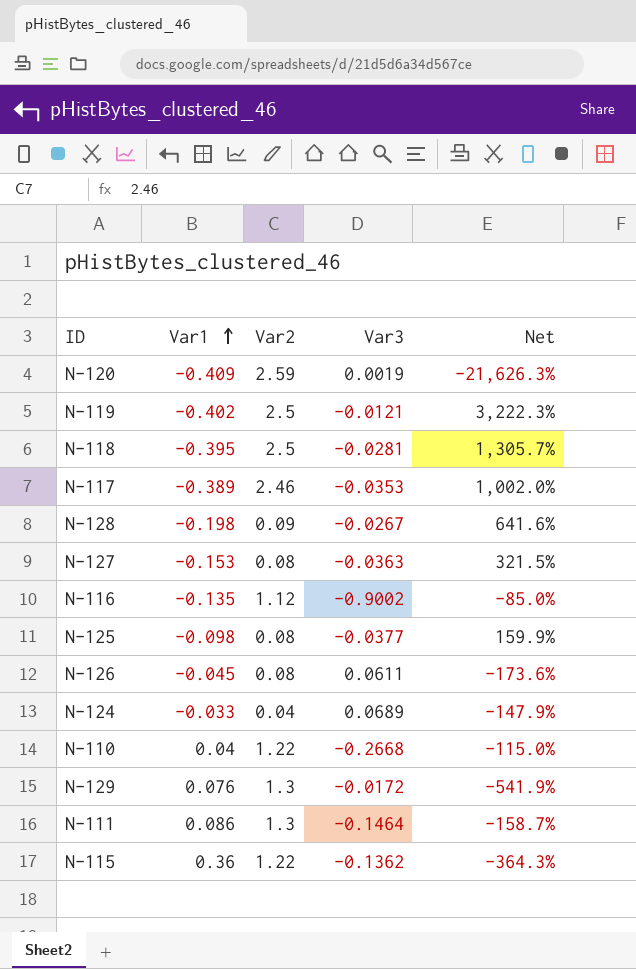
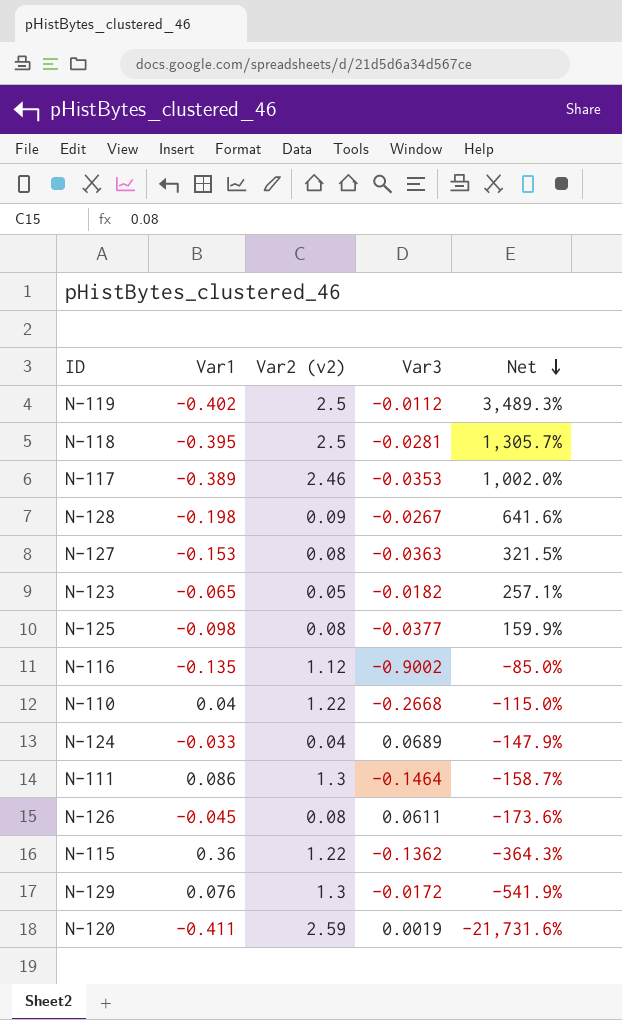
row order: Var1 ascending -> Net descending
column name: Var2 -> Var2 (v2)
N-119 | Var3: -0.0121 -> -0.0112
N-119 | Net: 3,222.3% -> 3,489.3%
row N-123: none -> -0.065 | 0.05 | -0.0182 | 257.1%
N-120 | Var1: -0.409 -> -0.411
N-120 | Net: -21,626.3% -> -21,731.6%

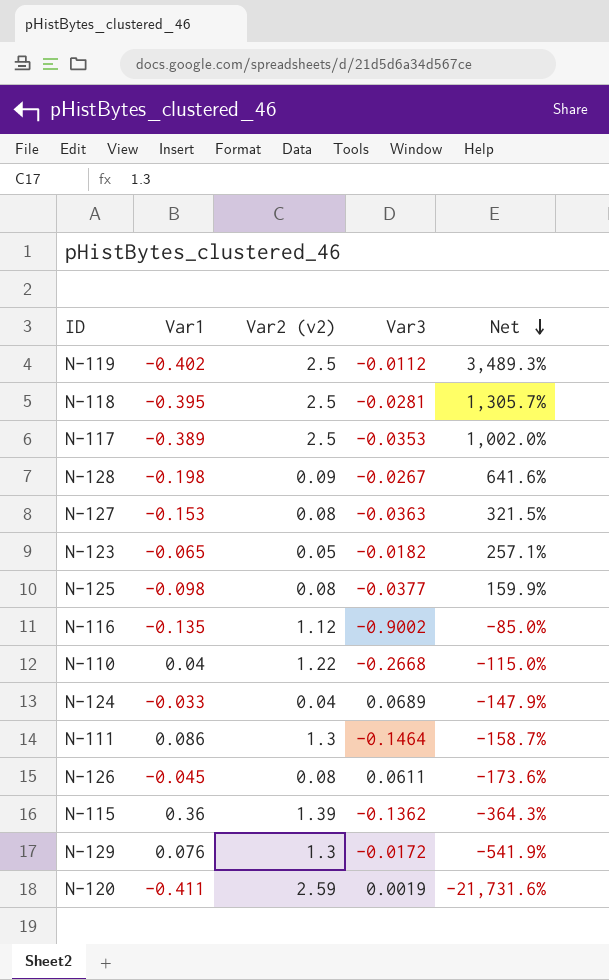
N-117 | Var2 (v2): 2.46 -> 2.5
N-115 | Var2 (v2): 1.22 -> 1.39

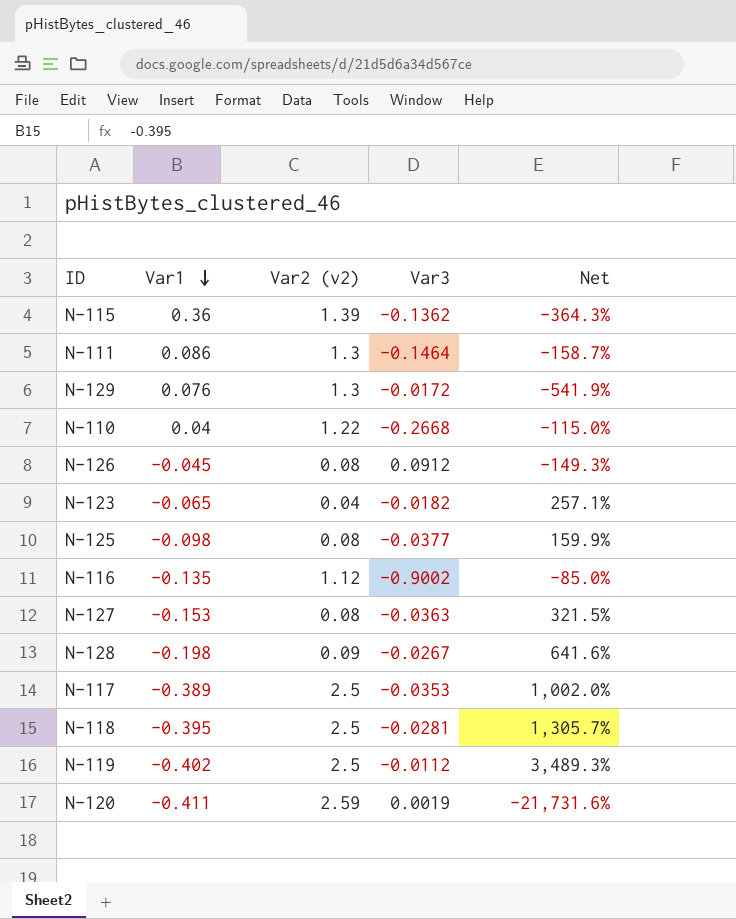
row order: Net descending -> Var1 descending
row N-124: -0.033 | 0.04 | 0.0689 | -147.9% -> none
N-126 | Var3: 0.0611 -> 0.0912
N-126 | Net: -173.6% -> -149.3%
N-123 | Var2 (v2): 0.05 -> 0.04

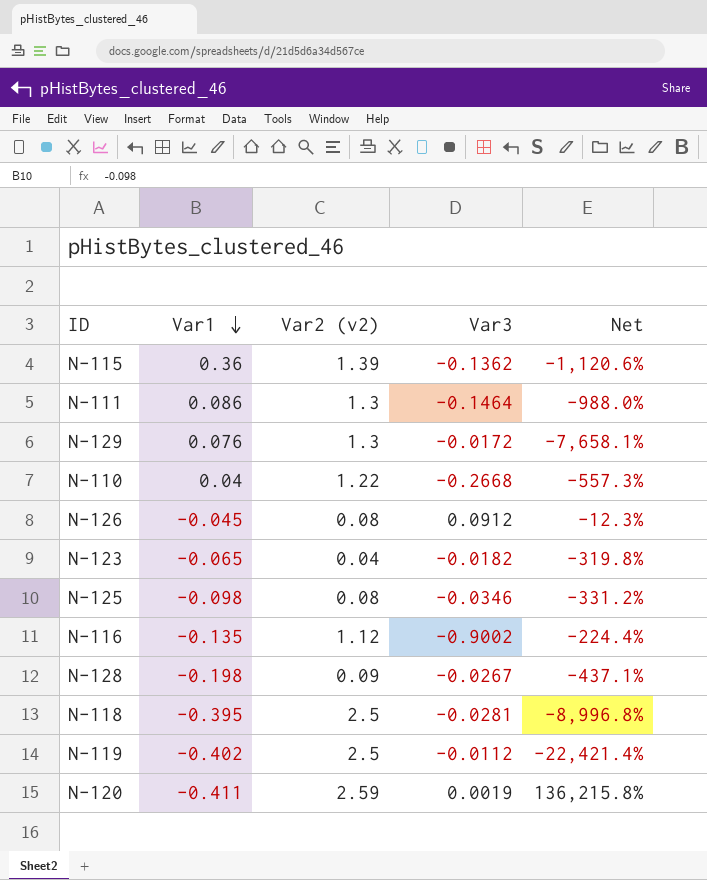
column Net | formula: ([Var1] - [Var3]) / [Var3] -> ([Var2 (v2)] - [Var3]) / [Var3]
row N-127: -0.153 | 0.08 | -0.0363 | 321.5% -> none
row N-117: -0.389 | 2.5 | -0.0353 | 1,002.0% -> none
N-125 | Var3: -0.0377 -> -0.0346

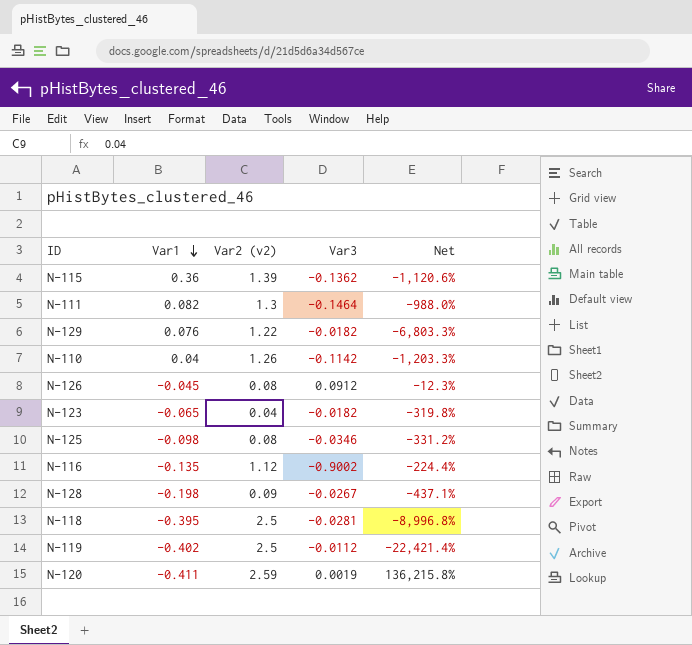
N-111 | Var1: 0.086 -> 0.082
N-129 | Var2 (v2): 1.3 -> 1.22
N-129 | Var3: -0.0172 -> -0.0182
N-129 | Net: -7,658.1% -> -6,803.3%
N-110 | Var2 (v2): 1.22 -> 1.26
N-110 | Var3: -0.2668 -> -0.1142
N-110 | Net: -557.3% -> -1,203.3%

